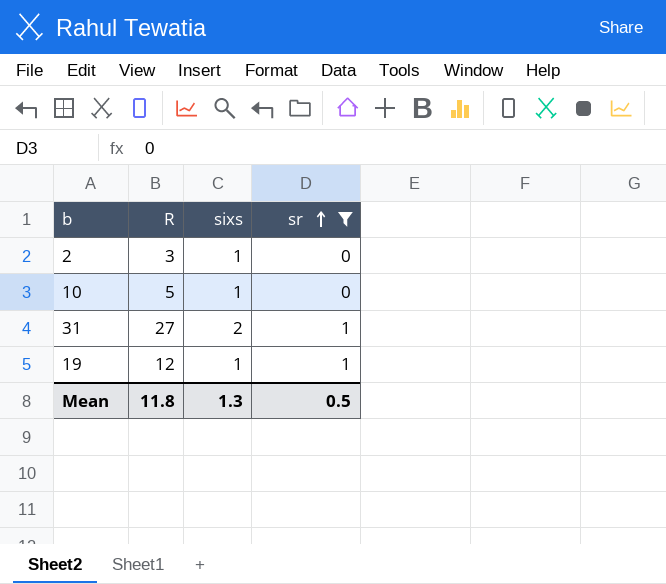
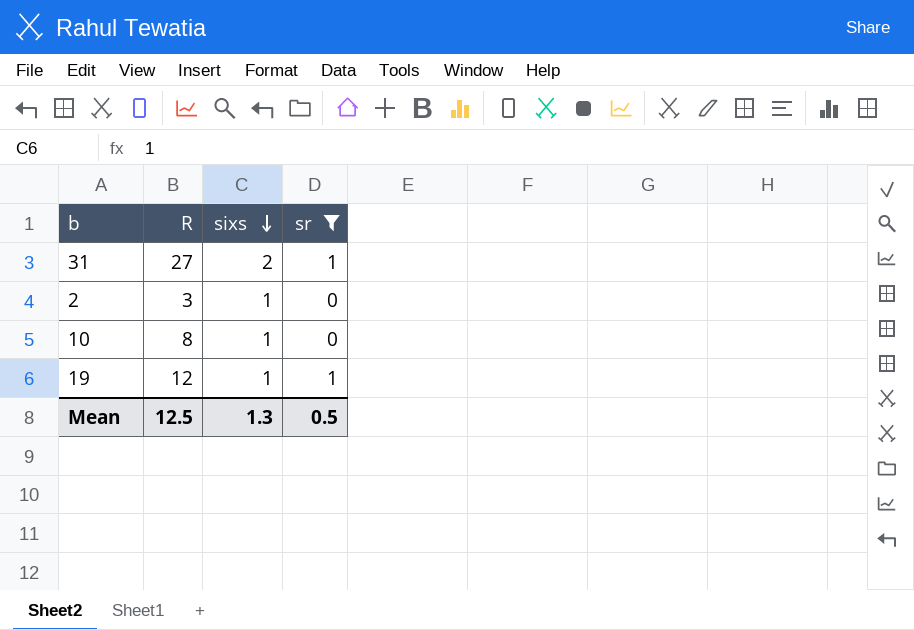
row order: sr ascending -> sixs descending
10 | R: 5 -> 8
Mean | R: 11.8 -> 12.5

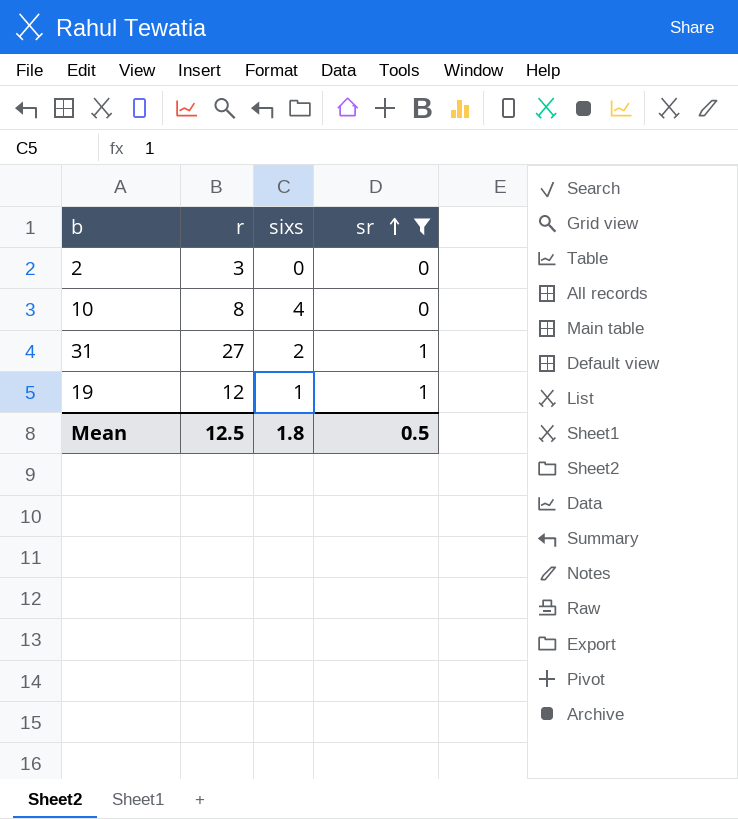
row order: sixs descending -> sr ascending
column name: R -> r
2 | sixs: 1 -> 0
10 | sixs: 1 -> 4
Mean | sixs: 1.3 -> 1.8

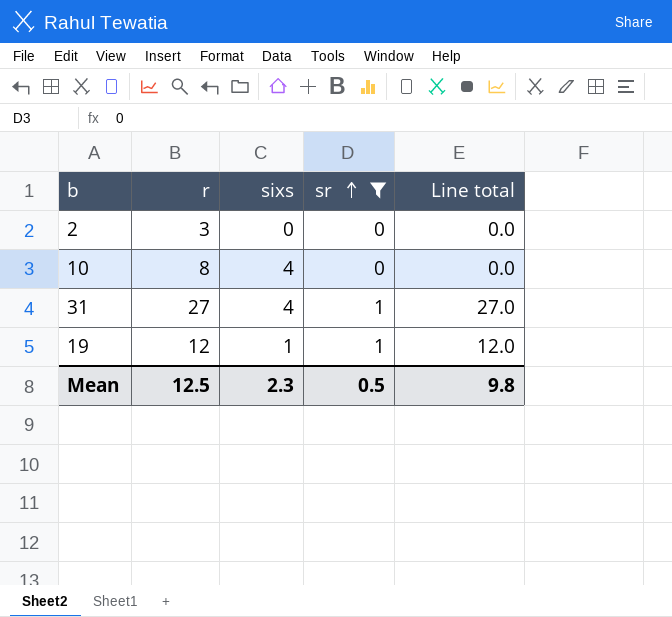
column Line total | formula: none -> [r] * [sr]
31 | sixs: 2 -> 4
Mean | sixs: 1.8 -> 2.3

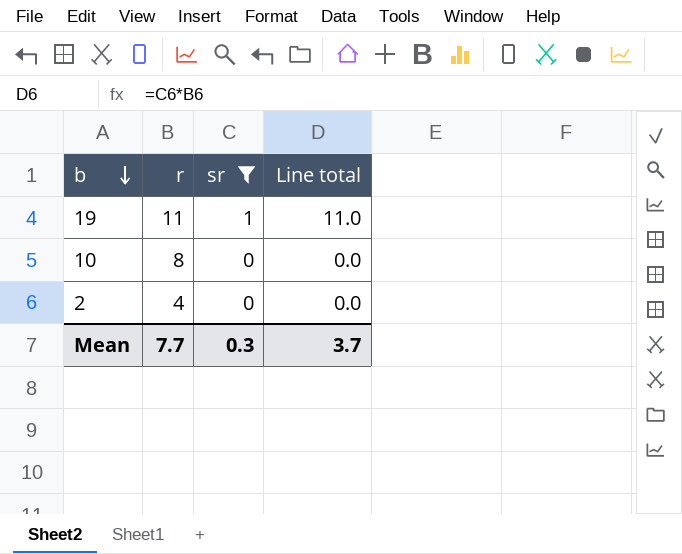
row order: sr ascending -> b descending
column sixs | position: 3 -> none
row 31: 27 | 4 | 1 | 27.0 -> none
19 | r: 12 -> 11
19 | Line total: 12.0 -> 11.0
2 | r: 3 -> 4
Mean | r: 12.5 -> 7.7
Mean | sr: 0.5 -> 0.3
Mean | Line total: 9.8 -> 3.7

